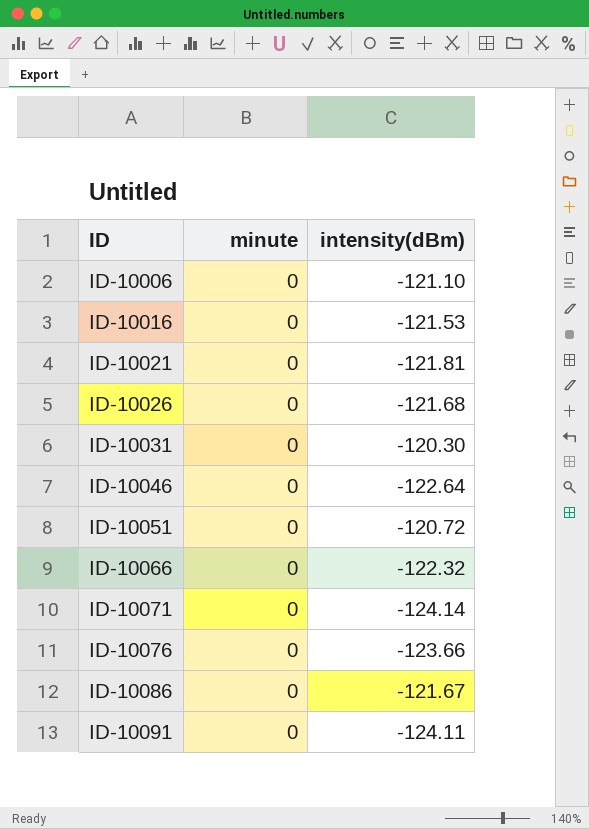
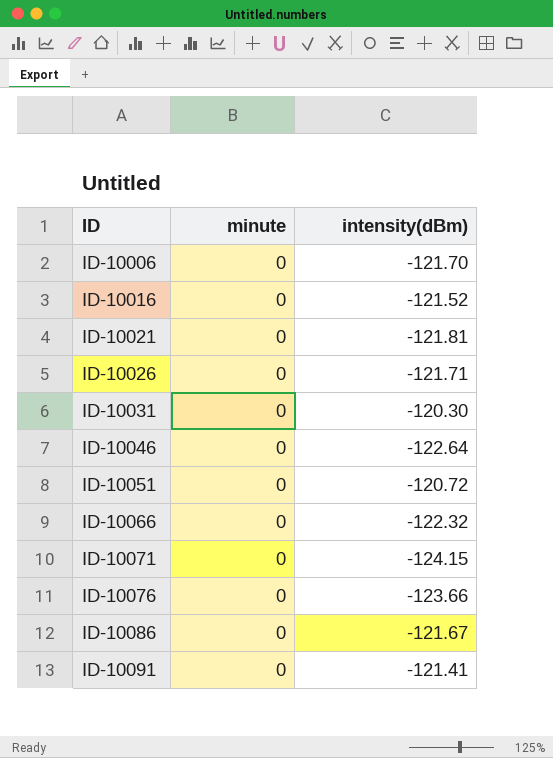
ID-10006 | intensity(dBm): -121.10 -> -121.70
ID-10016 | intensity(dBm): -121.53 -> -121.52
ID-10026 | intensity(dBm): -121.68 -> -121.71
ID-10071 | intensity(dBm): -124.14 -> -124.15
ID-10091 | intensity(dBm): -124.11 -> -121.41

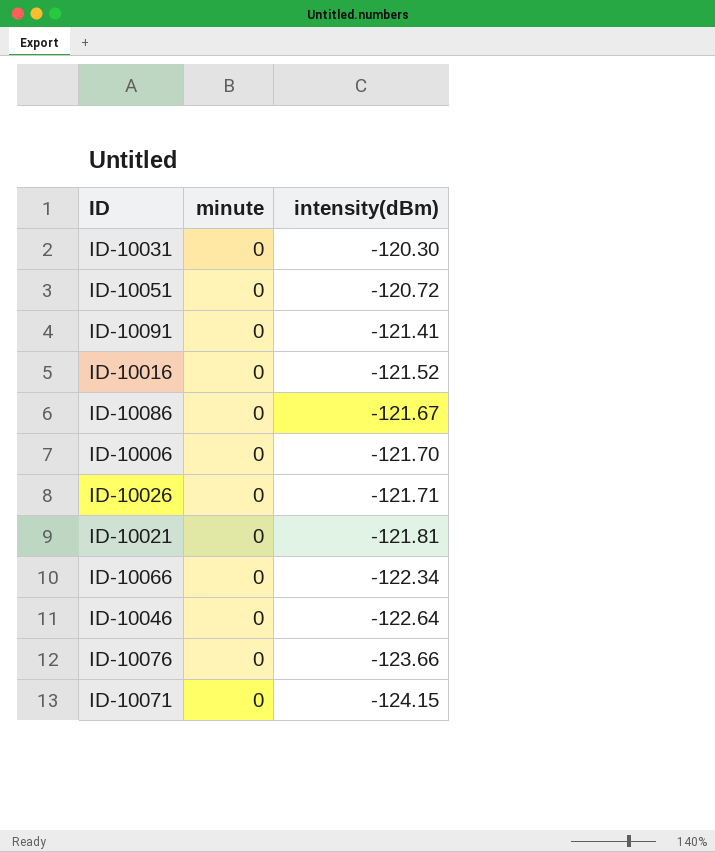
row order: ID ascending -> intensity(dBm) descending
ID-10066 | intensity(dBm): -122.32 -> -122.34

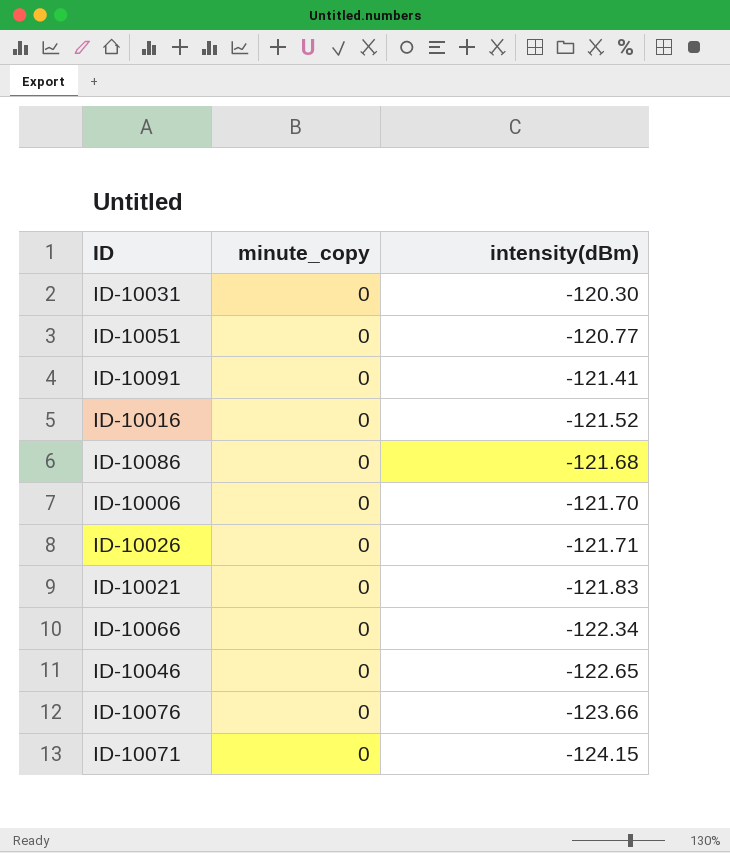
column name: minute -> minute_copy
ID-10051 | intensity(dBm): -120.72 -> -120.77
ID-10086 | intensity(dBm): -121.67 -> -121.68
ID-10021 | intensity(dBm): -121.81 -> -121.83
ID-10046 | intensity(dBm): -122.64 -> -122.65

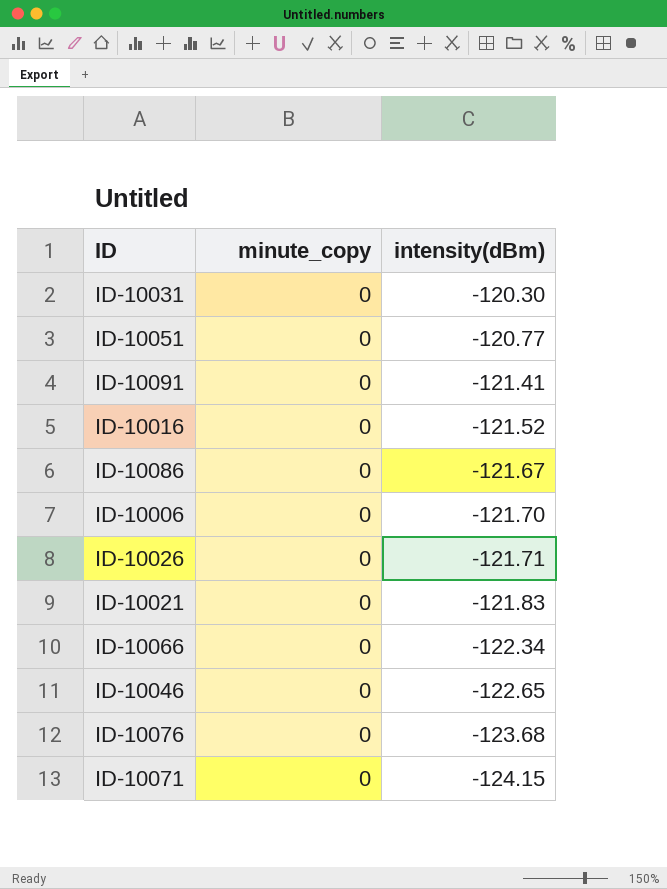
ID-10086 | intensity(dBm): -121.68 -> -121.67
ID-10076 | intensity(dBm): -123.66 -> -123.68

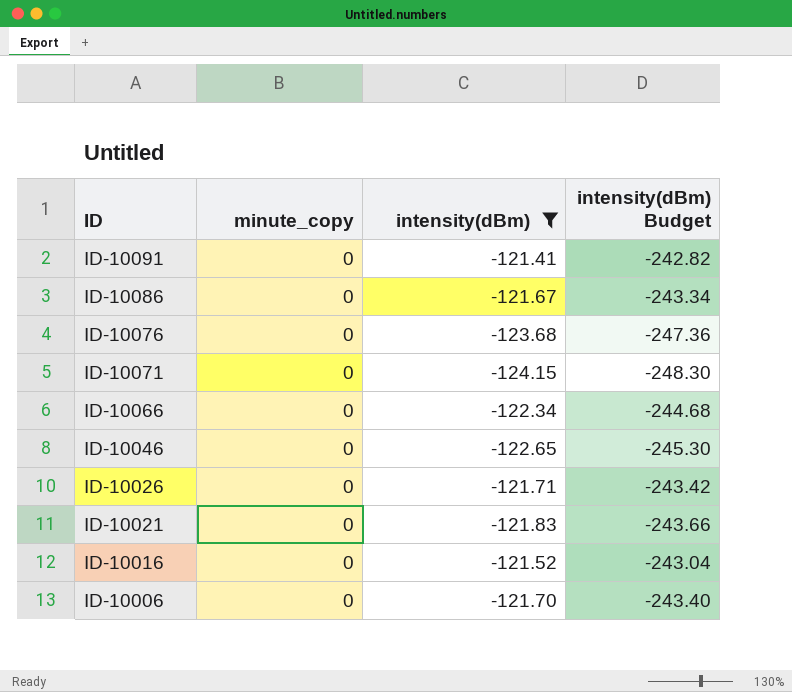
filter: none -> intensity(dBm) <= -121.41
row order: intensity(dBm) descending -> ID descending
column intensity(dBm) Budget | formula: none -> [intensity(dBm)] * 2

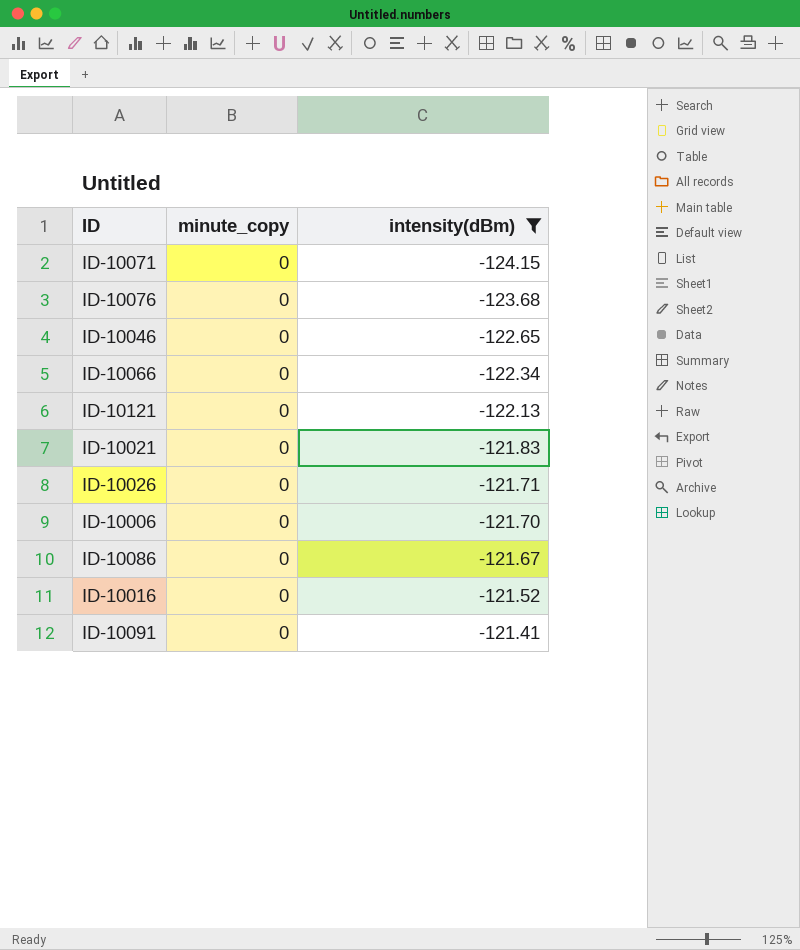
row order: ID descending -> intensity(dBm) ascending
column intensity(dBm) Budget | formula: [intensity(dBm)] * 2 -> none
row ID-10121: none -> 0 | -122.13

